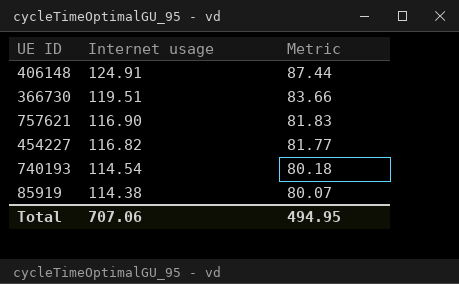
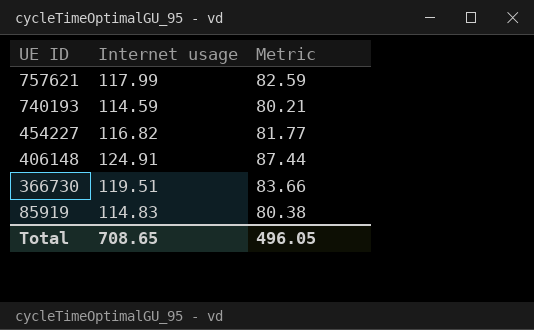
row order: Internet usage descending -> UE ID descending
757621 | Internet usage: 116.90 -> 117.99
757621 | Metric: 81.83 -> 82.59
740193 | Internet usage: 114.54 -> 114.59
740193 | Metric: 80.18 -> 80.21
85919 | Internet usage: 114.38 -> 114.83
85919 | Metric: 80.07 -> 80.38
Total | Internet usage: 707.06 -> 708.65
Total | Metric: 494.95 -> 496.05

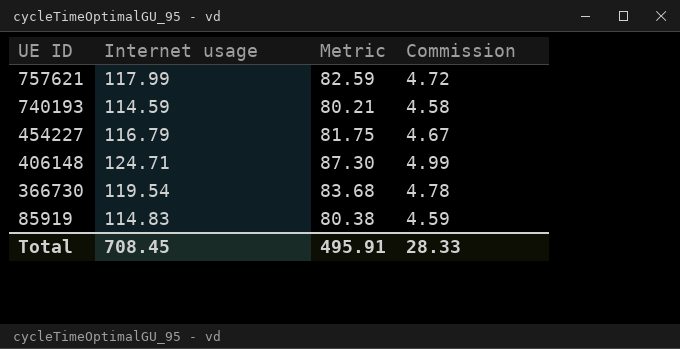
column Commission | formula: none -> [Internet usage] * 0.04
454227 | Internet usage: 116.82 -> 116.79
454227 | Metric: 81.77 -> 81.75
406148 | Internet usage: 124.91 -> 124.71
406148 | Metric: 87.44 -> 87.30
366730 | Internet usage: 119.51 -> 119.54
366730 | Metric: 83.66 -> 83.68
Total | Internet usage: 708.65 -> 708.45
Total | Metric: 496.05 -> 495.91

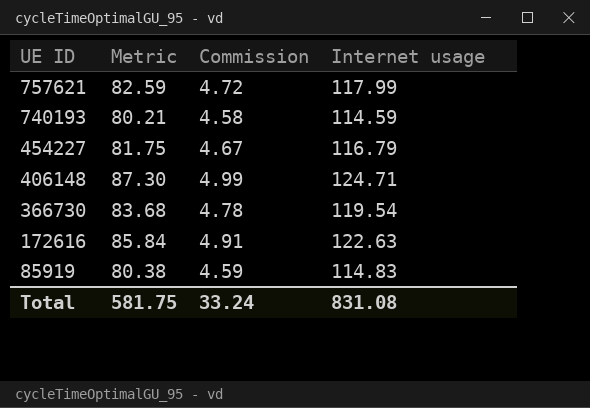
column Internet usage | position: 2 -> 4
row 172616: none -> 85.84 | 4.91 | 122.63
Total | Metric: 495.91 -> 581.75
Total | Commission: 28.33 -> 33.24
Total | Internet usage: 708.45 -> 831.08

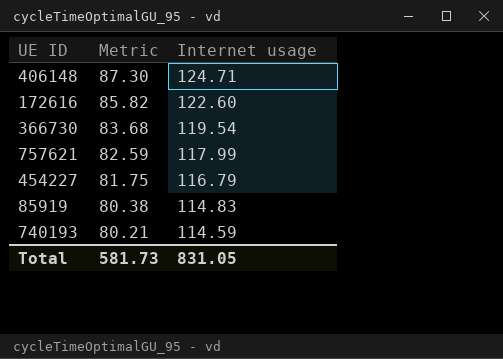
row order: UE ID descending -> Metric descending
column Commission | formula: [Internet usage] * 0.04 -> none
172616 | Metric: 85.84 -> 85.82
172616 | Internet usage: 122.63 -> 122.60
Total | Metric: 581.75 -> 581.73
Total | Internet usage: 831.08 -> 831.05

